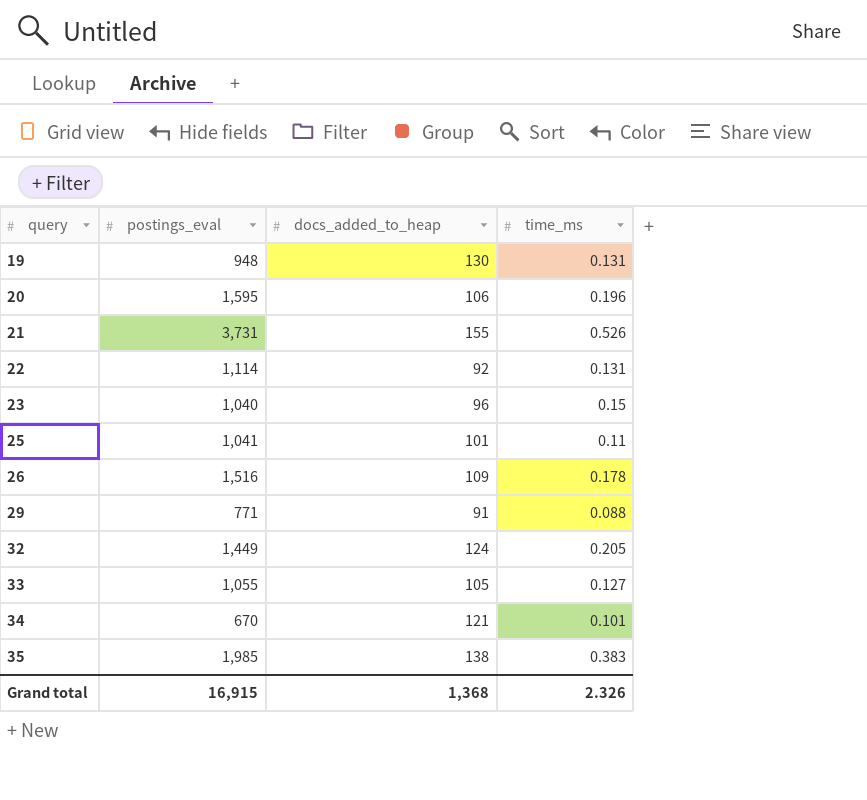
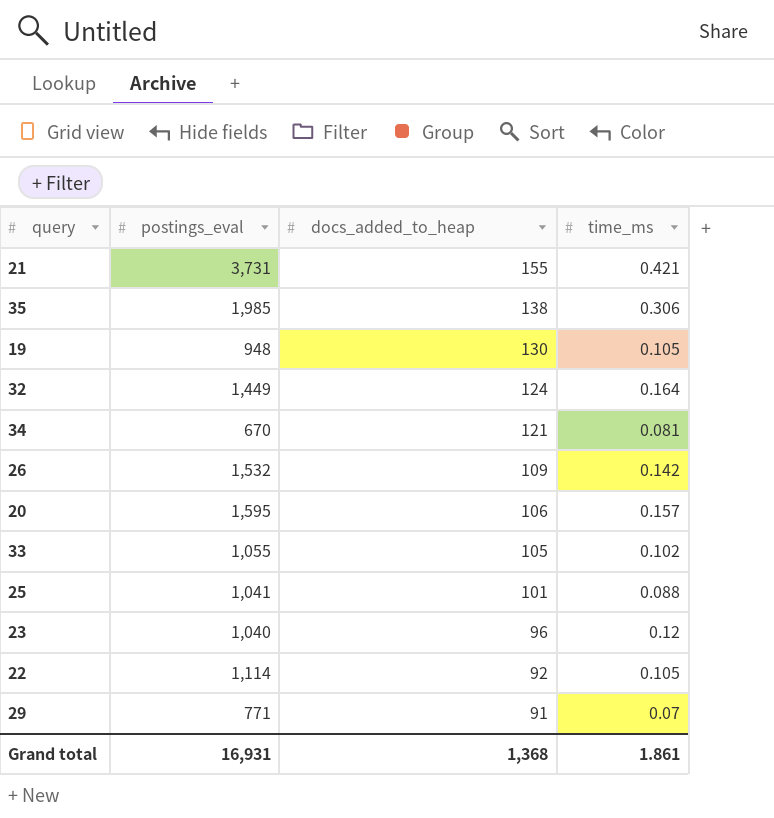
row order: query ascending -> docs_added_to_heap descending
21 | time_ms: 0.526 -> 0.421
35 | time_ms: 0.383 -> 0.306
19 | time_ms: 0.131 -> 0.105
32 | time_ms: 0.205 -> 0.164
34 | time_ms: 0.101 -> 0.081
26 | postings_eval: 1,516 -> 1,532
26 | time_ms: 0.178 -> 0.142
20 | time_ms: 0.196 -> 0.157
33 | time_ms: 0.127 -> 0.102
25 | time_ms: 0.11 -> 0.088
23 | time_ms: 0.15 -> 0.12
22 | time_ms: 0.131 -> 0.105
29 | time_ms: 0.088 -> 0.07
Grand total | postings_eval: 16,915 -> 16,931
Grand total | time_ms: 2.326 -> 1.861

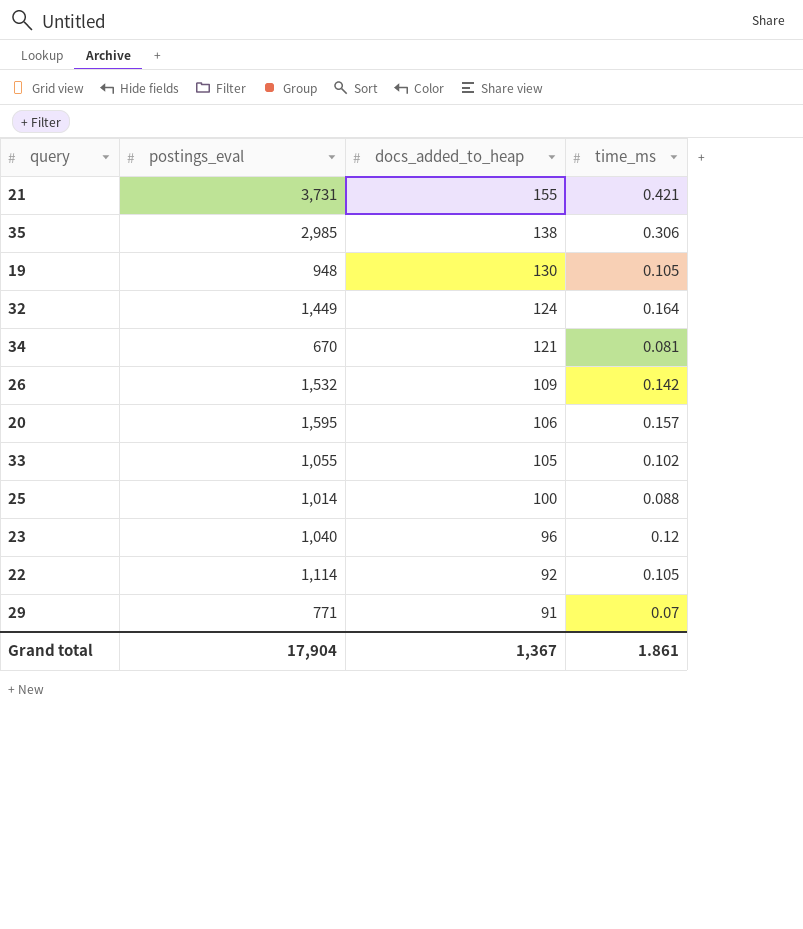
35 | postings_eval: 1,985 -> 2,985
25 | postings_eval: 1,041 -> 1,014
25 | docs_added_to_heap: 101 -> 100
Grand total | postings_eval: 16,931 -> 17,904
Grand total | docs_added_to_heap: 1,368 -> 1,367

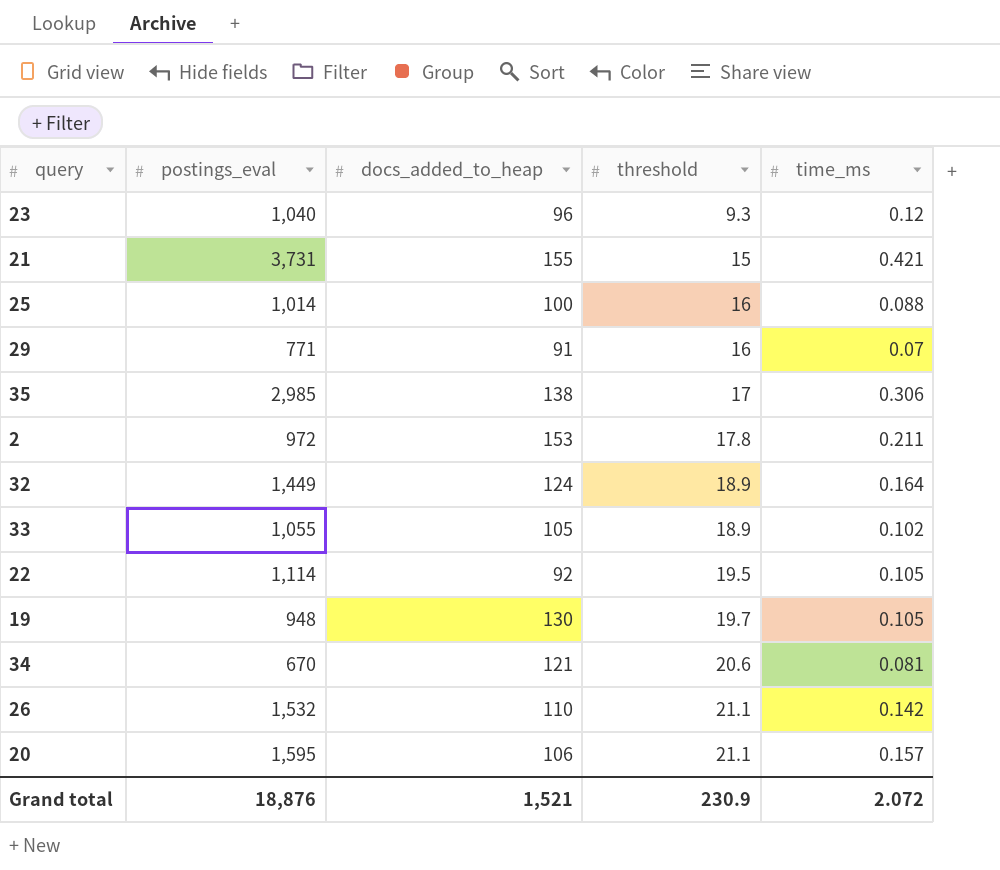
row order: docs_added_to_heap descending -> threshold ascending
column threshold | position: none -> 4
row 2: none -> 972 | 153 | 17.8 | 0.211
26 | docs_added_to_heap: 109 -> 110
Grand total | postings_eval: 17,904 -> 18,876
Grand total | docs_added_to_heap: 1,367 -> 1,521
Grand total | time_ms: 1.861 -> 2.072

